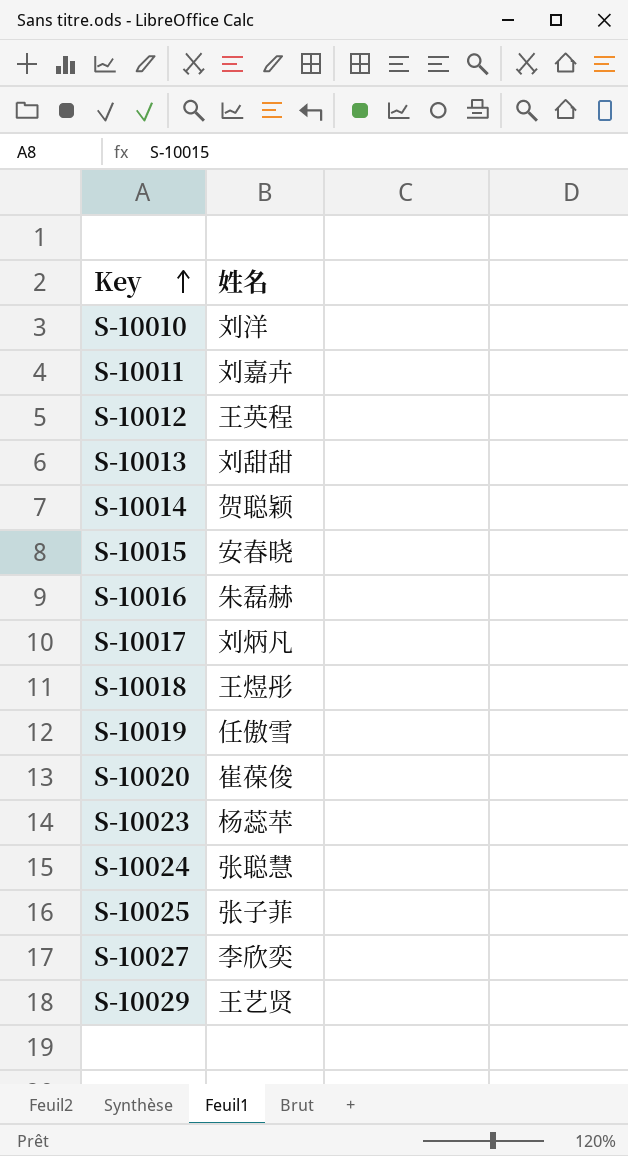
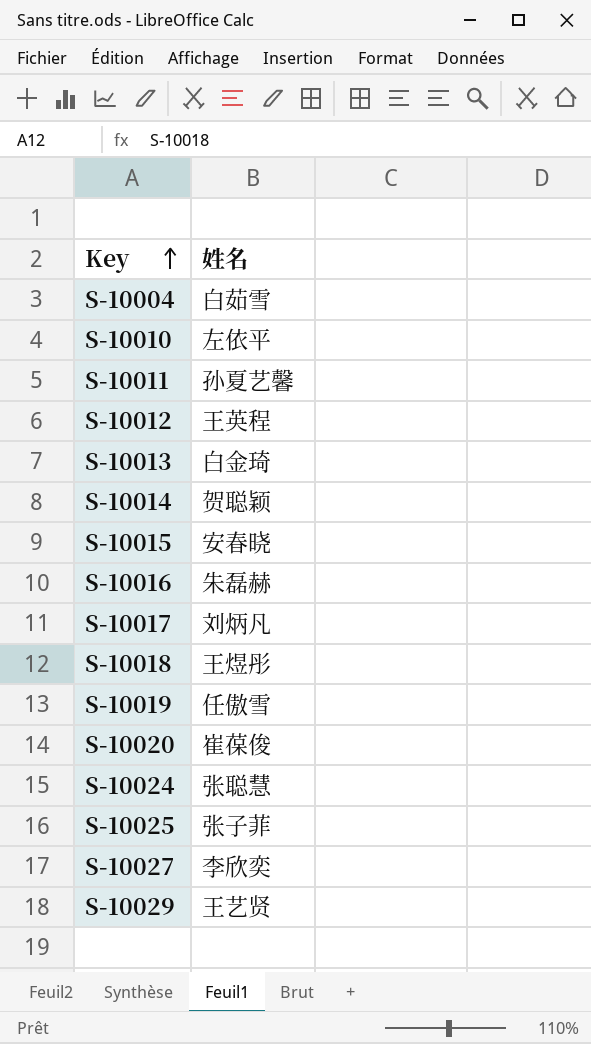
row S-10023: 杨蕊苹 -> none
row S-10004: none -> 白茹雪
S-10010 | 姓名: 刘洋 -> 左依平
S-10011 | 姓名: 刘嘉卉 -> 孙夏艺馨
S-10013 | 姓名: 刘甜甜 -> 白金琦

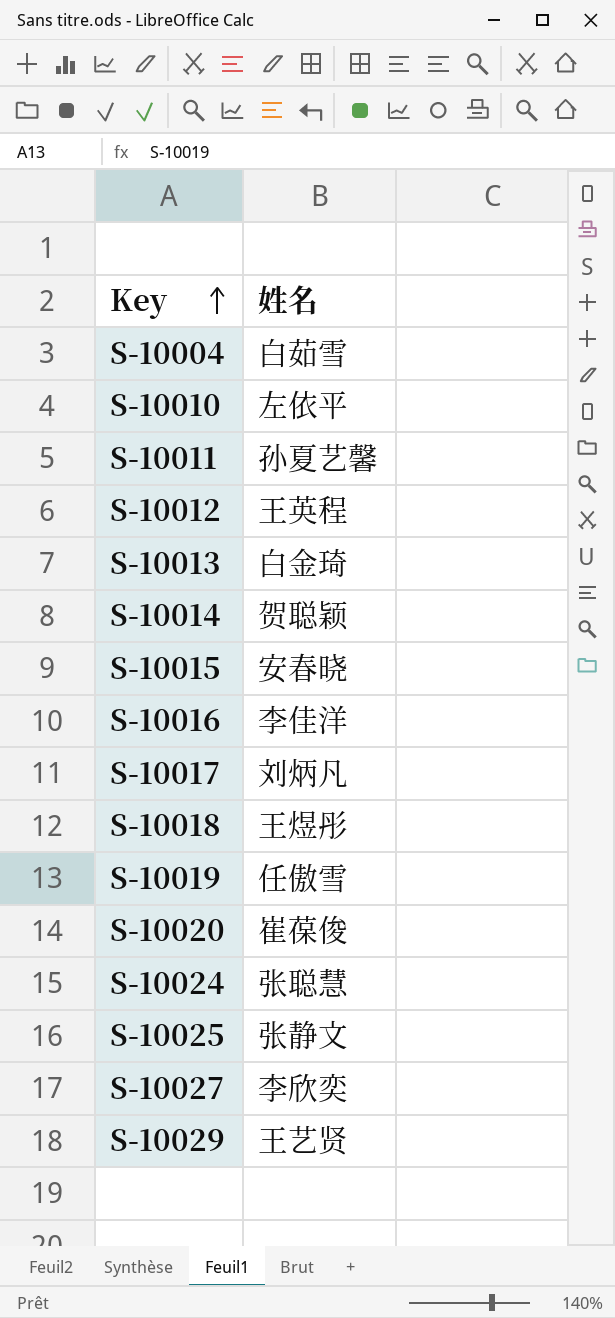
S-10016 | 姓名: 朱磊赫 -> 李佳洋
S-10025 | 姓名: 张子菲 -> 张静文

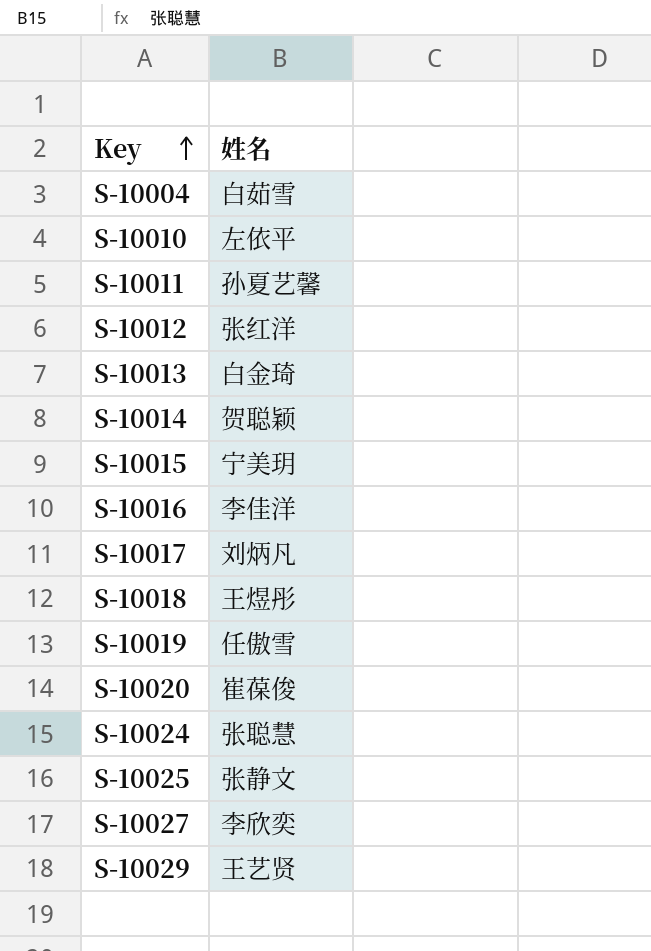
S-10012 | 姓名: 王英程 -> 张红洋
S-10015 | 姓名: 安春晓 -> 宁美玥

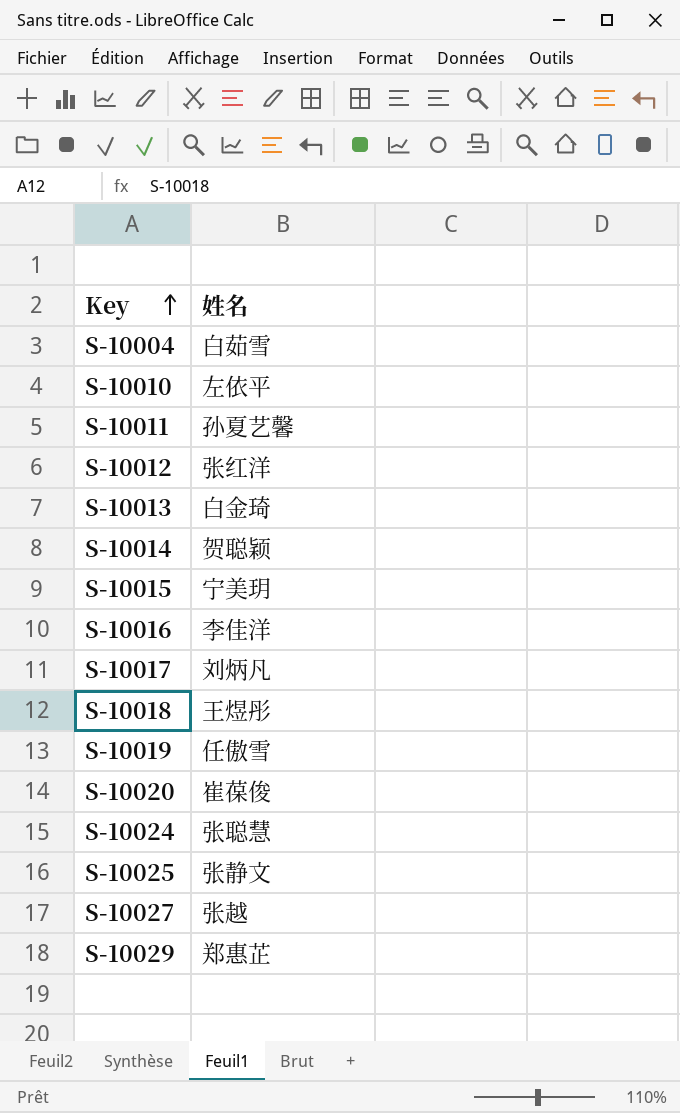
S-10027 | 姓名: 李欣奕 -> 张越
S-10029 | 姓名: 王艺贤 -> 郑惠芷

